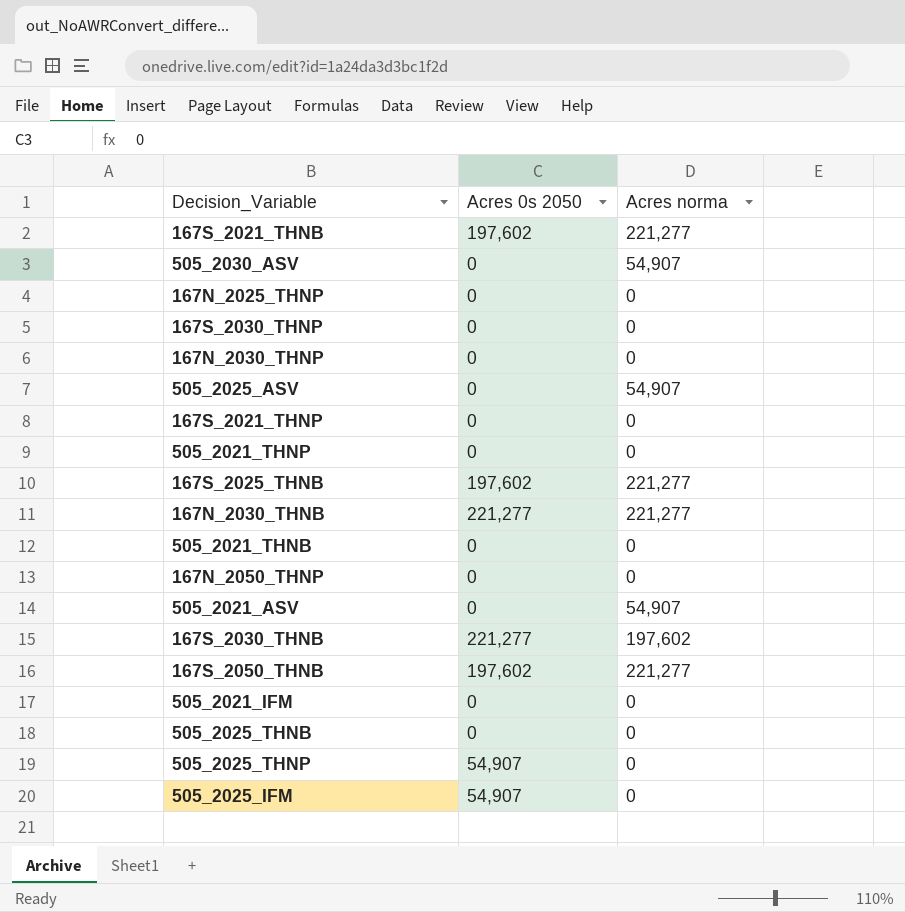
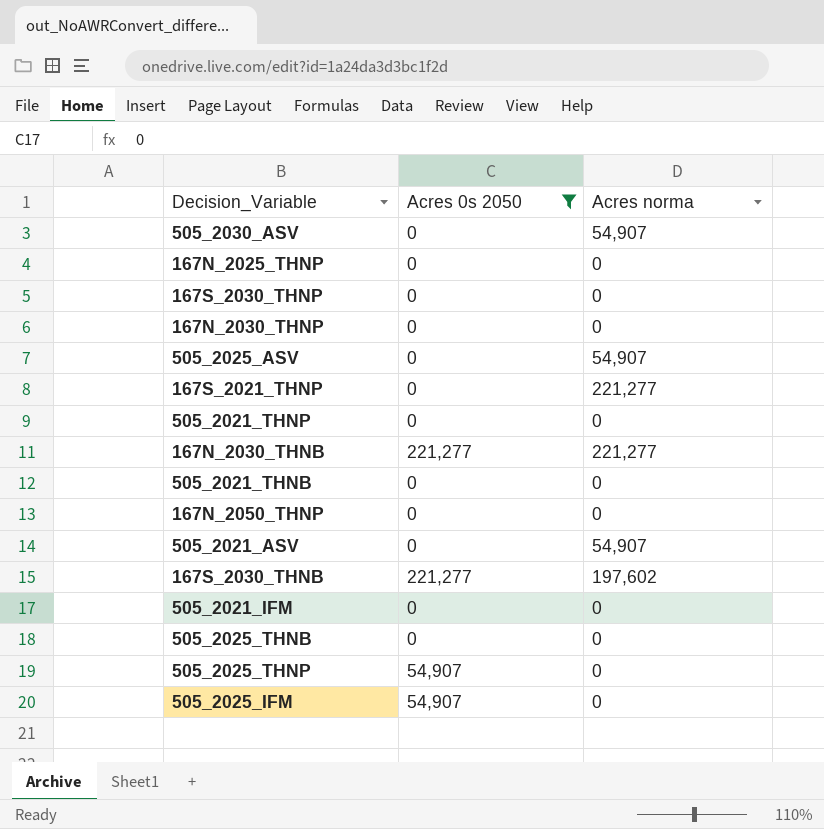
filter: none -> Acres 0s 2050 != 197,602
167S_2021_THNP | Acres norma: 0 -> 221,277

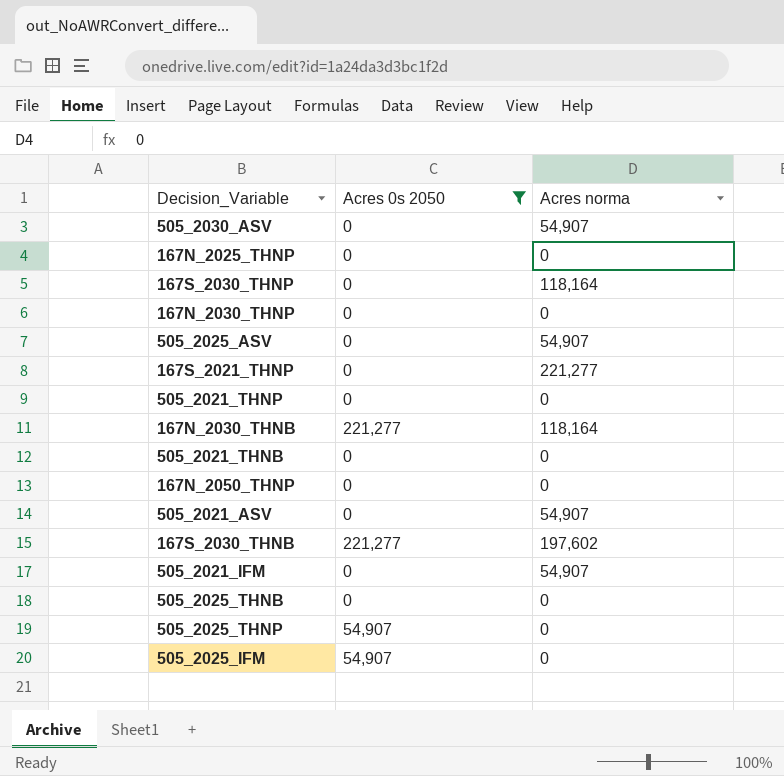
167S_2030_THNP | Acres norma: 0 -> 118,164
167N_2030_THNB | Acres norma: 221,277 -> 118,164
505_2021_IFM | Acres norma: 0 -> 54,907

